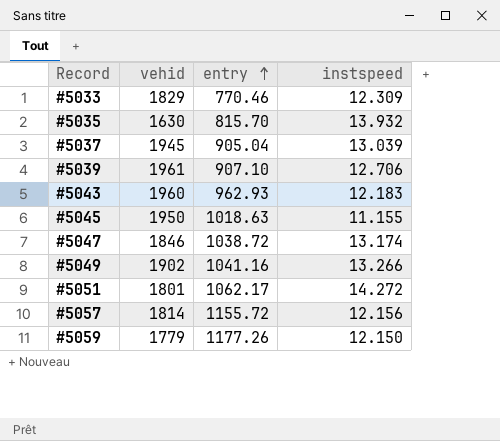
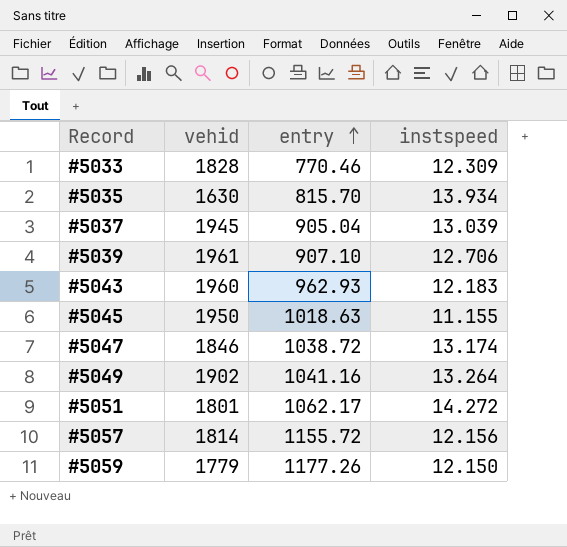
#5033 | vehid: 1829 -> 1828
#5035 | instspeed: 13.932 -> 13.934
#5049 | instspeed: 13.266 -> 13.264

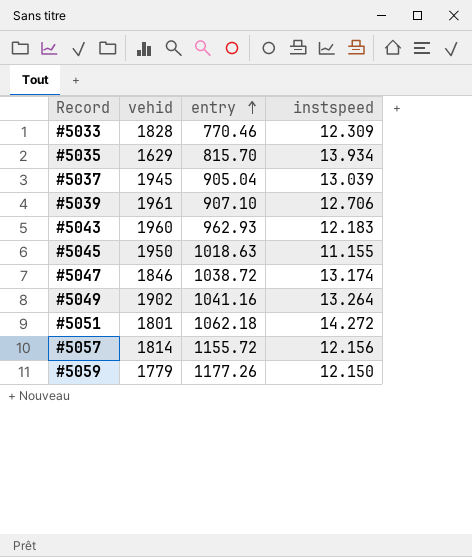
#5035 | vehid: 1630 -> 1629
#5051 | entry: 1062.17 -> 1062.18

